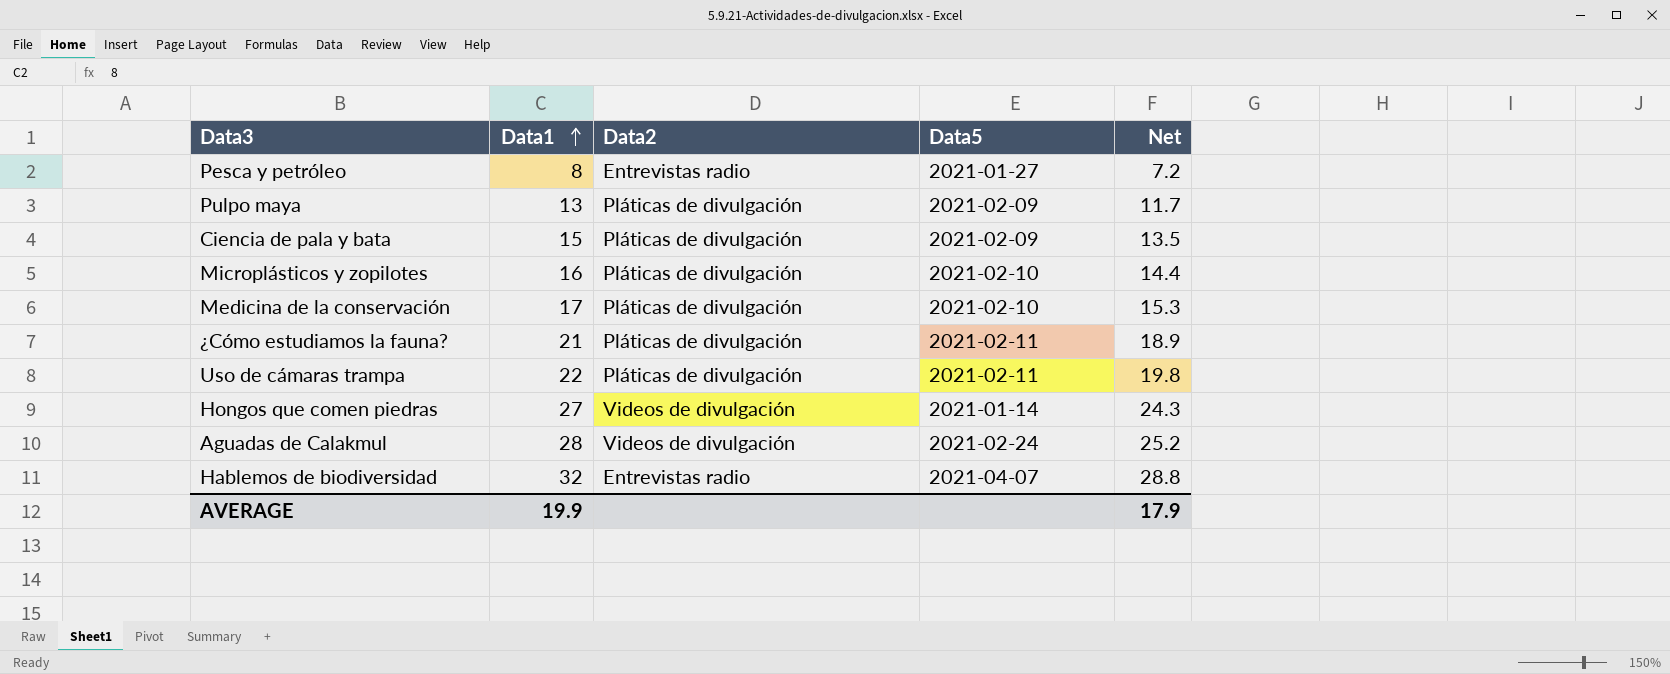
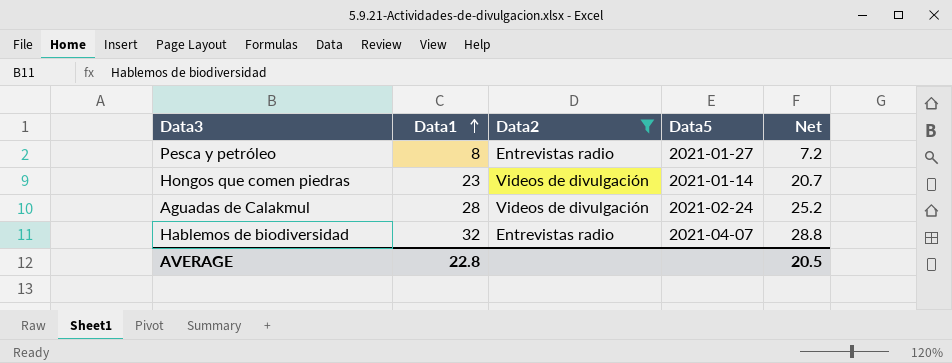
filter: none -> Data2 != Pláticas de divulgación
Hongos que comen piedras | Data1: 27 -> 23
Hongos que comen piedras | Net: 24.3 -> 20.7
AVERAGE | Data1: 19.9 -> 22.8
AVERAGE | Net: 17.9 -> 20.5

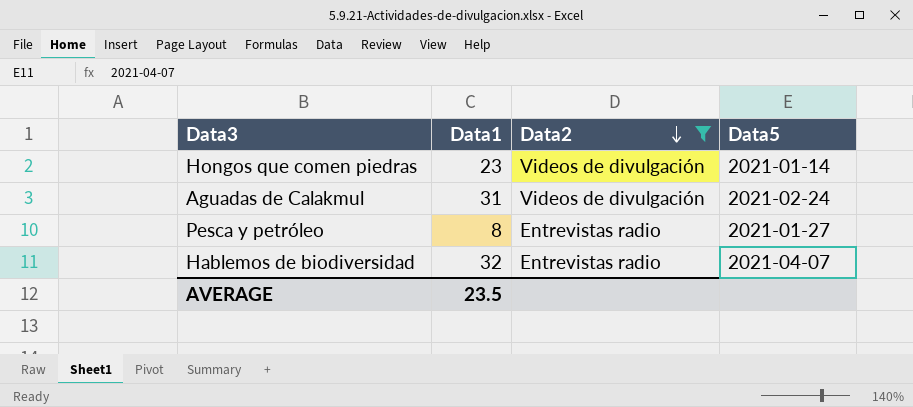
row order: Data1 ascending -> Data2 descending
column Net | formula: [Data1] * 0.9 -> none
Aguadas de Calakmul | Data1: 28 -> 31
AVERAGE | Data1: 22.8 -> 23.5

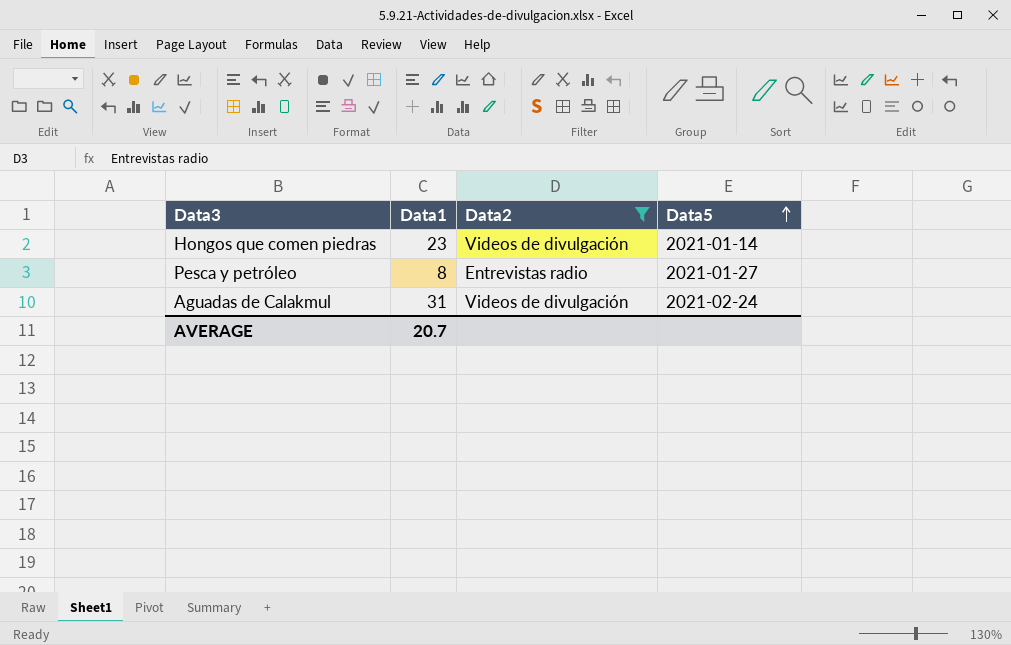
row order: Data2 descending -> Data5 ascending
row Hablemos de biodiversidad: 32 | Entrevistas radio | 2021-04-07 -> none
AVERAGE | Data1: 23.5 -> 20.7

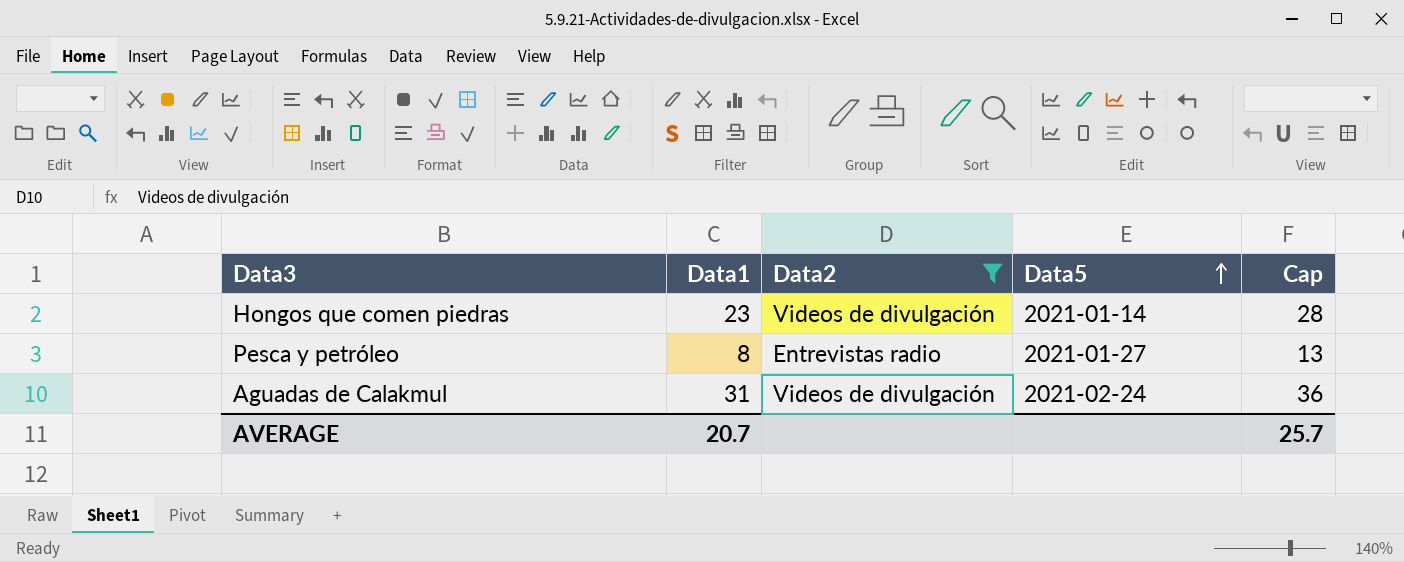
column Cap | formula: none -> [Data1] + 5

